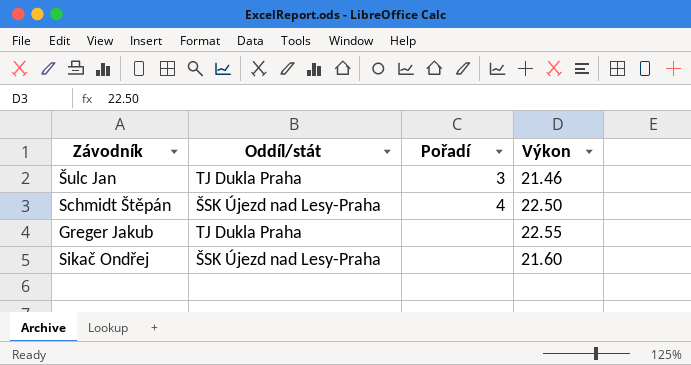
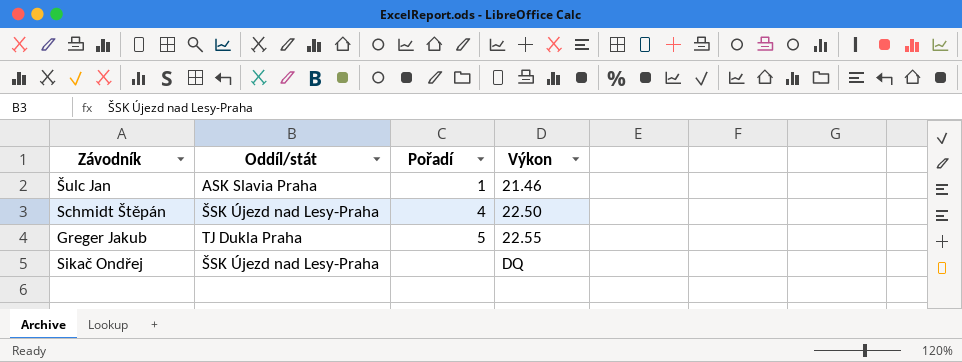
Šulc Jan | Oddíl/stát: TJ Dukla Praha -> ASK Slavia Praha
Šulc Jan | Pořadí: 3 -> 1
Greger Jakub | Pořadí: none -> 5
Sikač Ondřej | Výkon: 21.60 -> DQ

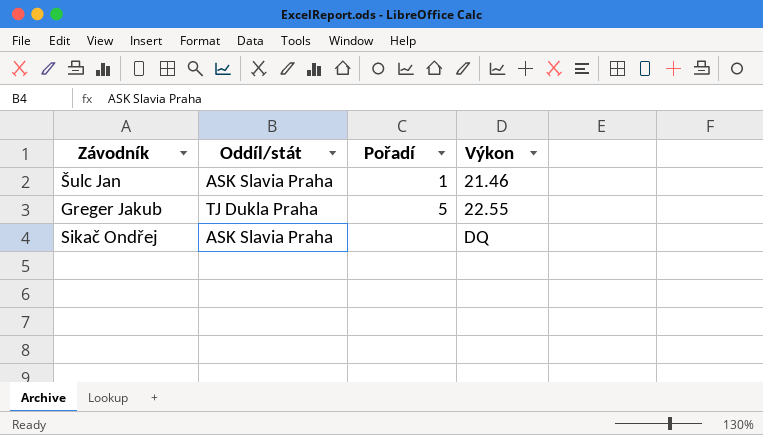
row Schmidt Štěpán: ŠSK Újezd nad Lesy-Praha | 4 | 22.50 -> none
Sikač Ondřej | Oddíl/stát: ŠSK Újezd nad Lesy-Praha -> ASK Slavia Praha

